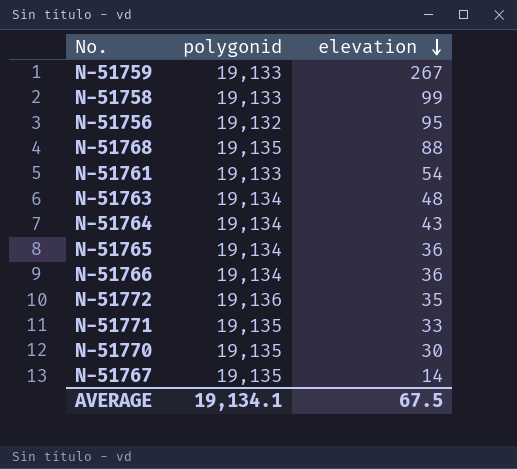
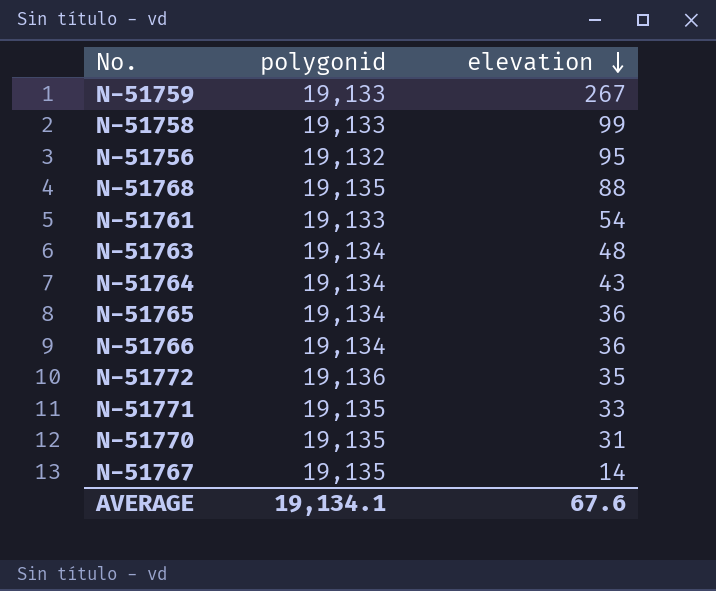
N-51770 | elevation: 30 -> 31
AVERAGE | elevation: 67.5 -> 67.6

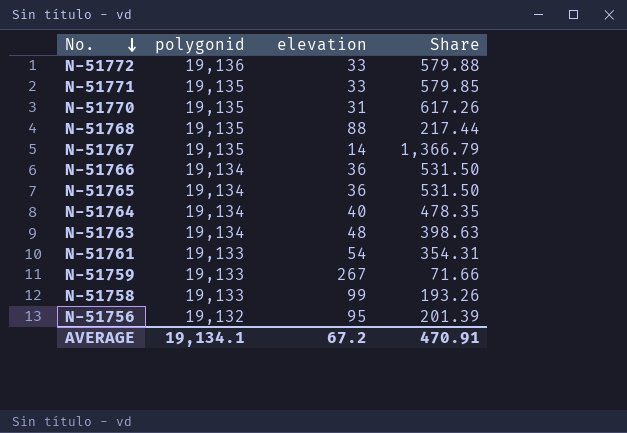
row order: elevation descending -> No. descending
column Share | formula: none -> [polygonid] / [elevation]
N-51772 | elevation: 35 -> 33
N-51764 | elevation: 43 -> 40
AVERAGE | elevation: 67.6 -> 67.2

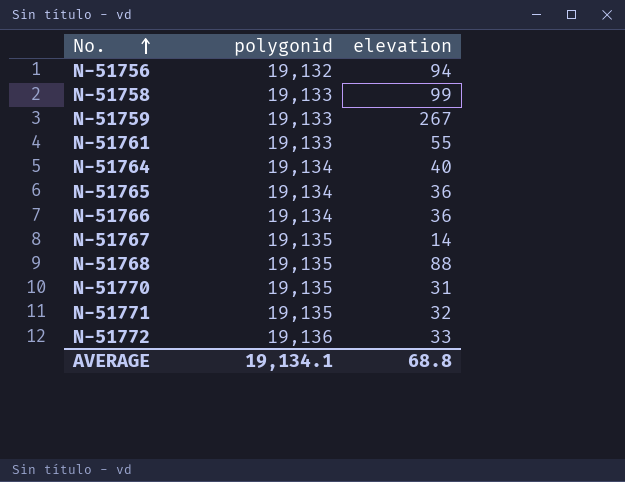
row order: No. descending -> No. ascending
column Share | formula: [polygonid] / [elevation] -> none
row N-51763: 19,134 | 48 | 398.63 -> none
N-51756 | elevation: 95 -> 94
N-51761 | elevation: 54 -> 55
N-51771 | elevation: 33 -> 32
AVERAGE | elevation: 67.2 -> 68.8

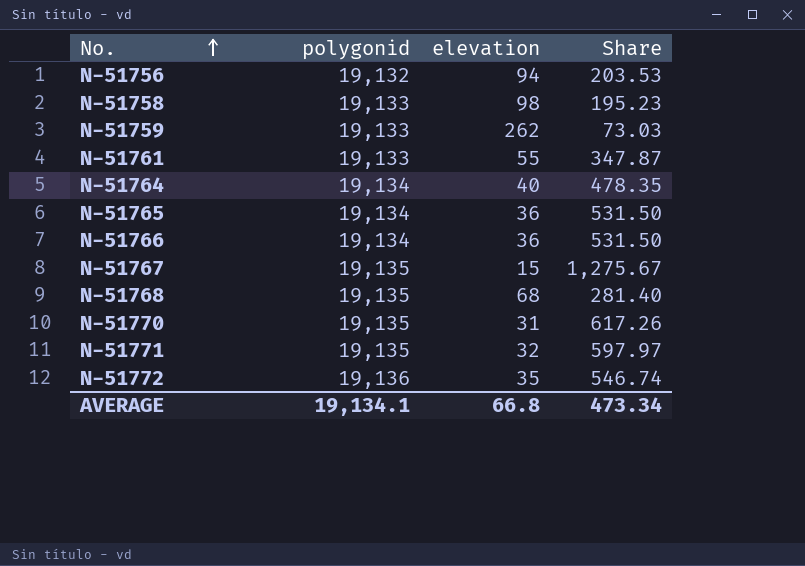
column Share | formula: none -> [polygonid] / [elevation]
N-51758 | elevation: 99 -> 98
N-51759 | elevation: 267 -> 262
N-51767 | elevation: 14 -> 15
N-51768 | elevation: 88 -> 68
N-51772 | elevation: 33 -> 35
AVERAGE | elevation: 68.8 -> 66.8

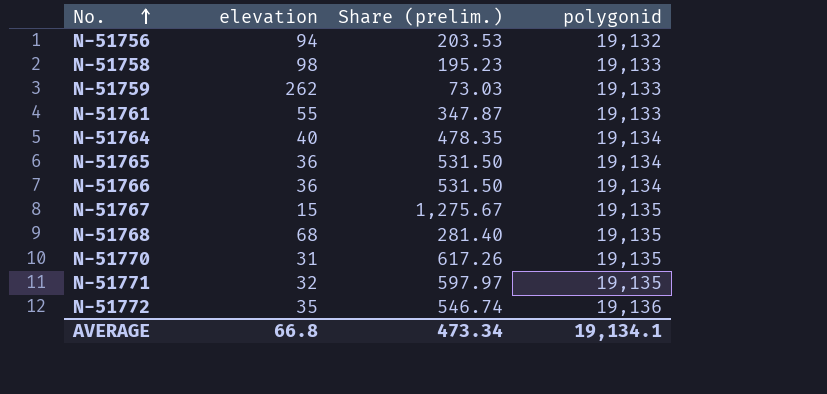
column name: Share -> Share (prelim.)
column polygonid | position: 2 -> 4

